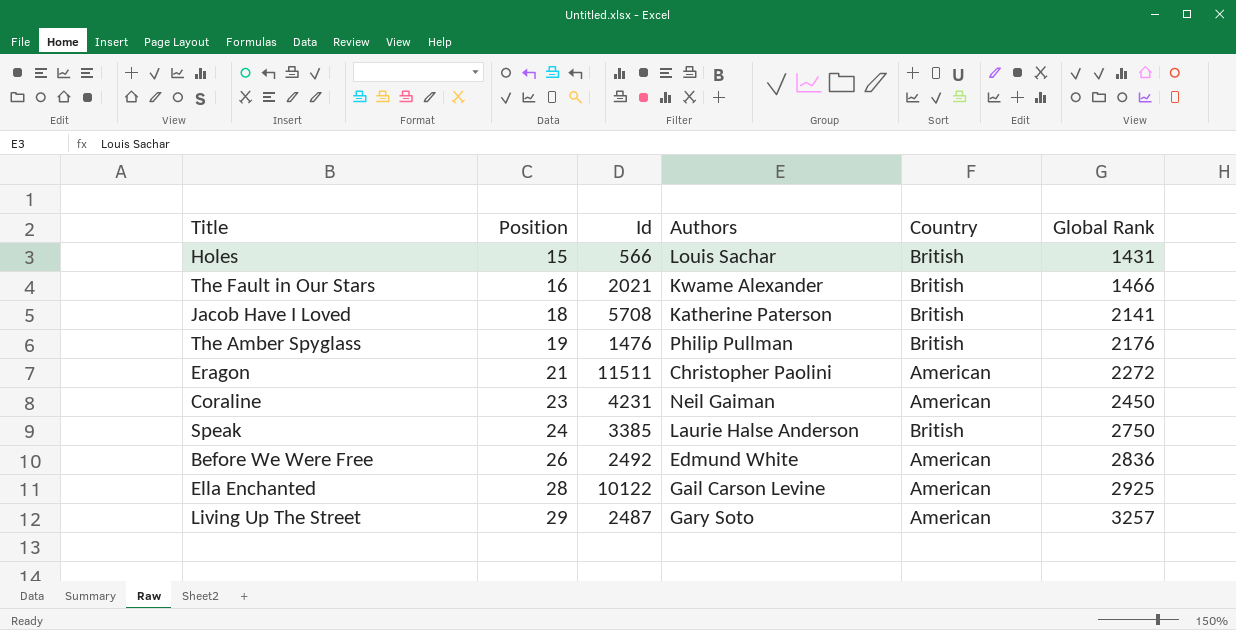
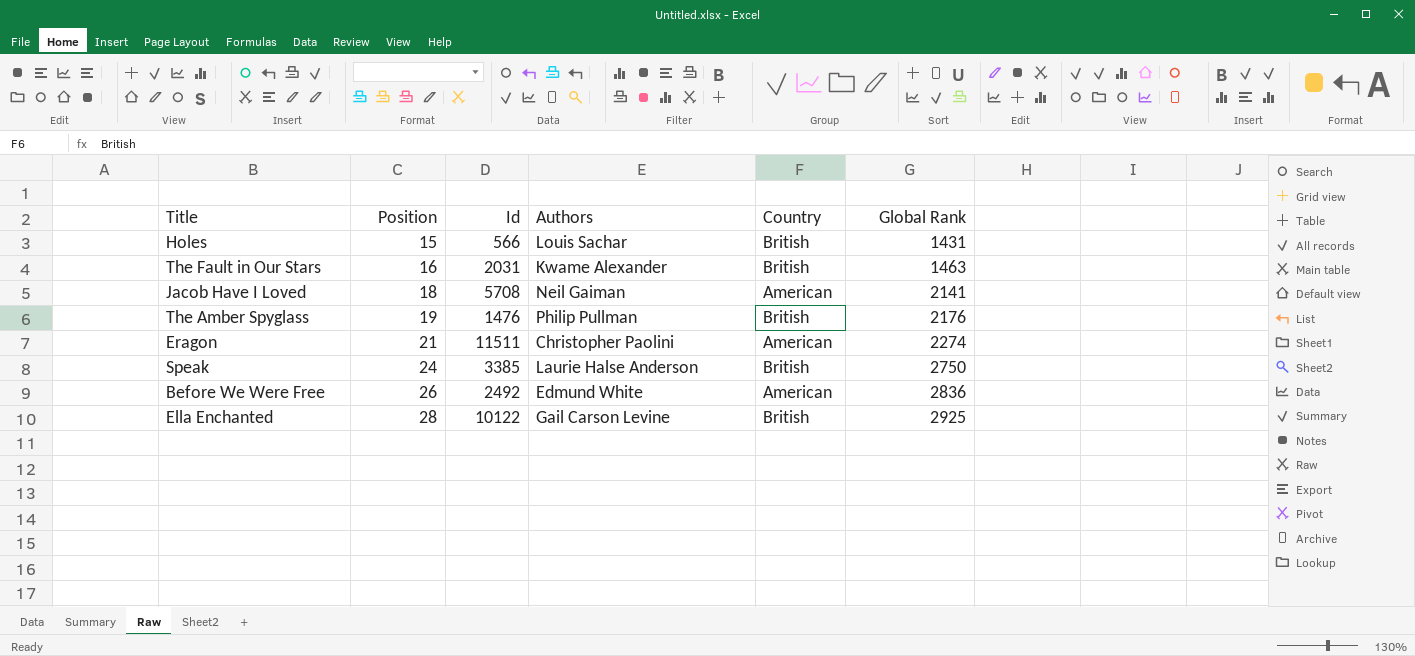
row Coraline: 23 | 4231 | Neil Gaiman | American | 2450 -> none
row Living Up The Street: 29 | 2487 | Gary Soto | American | 3257 -> none
The Fault in Our Stars | Id: 2021 -> 2031
The Fault in Our Stars | Global Rank: 1466 -> 1463
Jacob Have I Loved | Authors: Katherine Paterson -> Neil Gaiman
Jacob Have I Loved | Country: British -> American
Eragon | Global Rank: 2272 -> 2274
Ella Enchanted | Country: American -> British

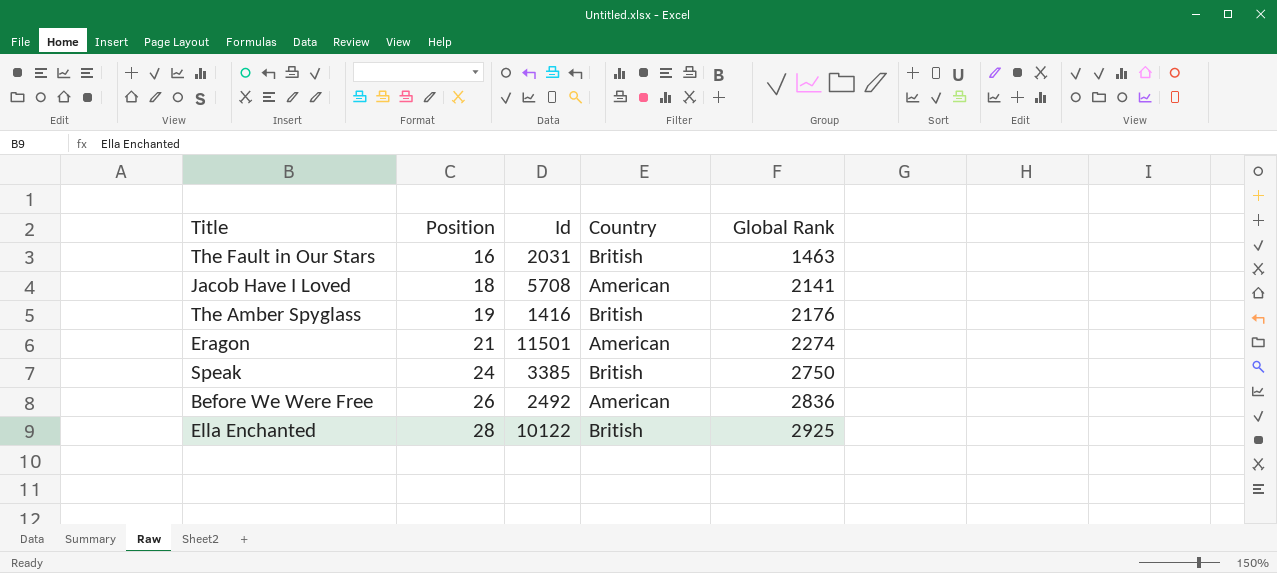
column Authors | position: 4 -> none
row Holes: 15 | 566 | Louis Sachar | British | 1431 -> none
The Amber Spyglass | Id: 1476 -> 1416
Eragon | Id: 11511 -> 11501

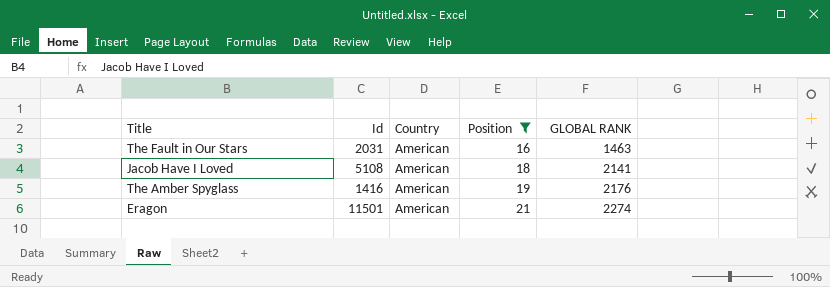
filter: none -> Position <= 21
column Position | position: 2 -> 4
column name: Global Rank -> GLOBAL RANK
The Fault in Our Stars | Country: British -> American
Jacob Have I Loved | Id: 5708 -> 5108
The Amber Spyglass | Country: British -> American

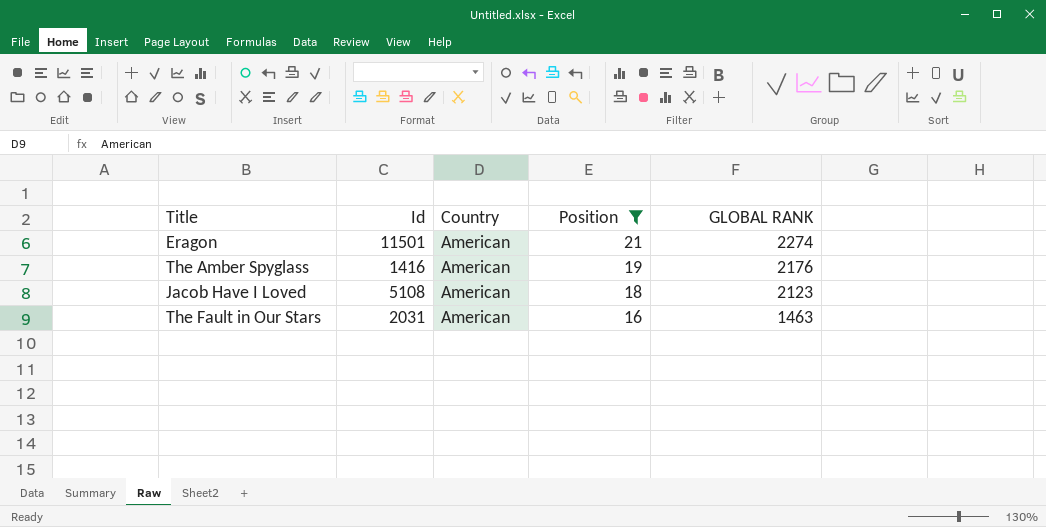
row order: Position ascending -> Position descending
Jacob Have I Loved | GLOBAL RANK: 2141 -> 2123

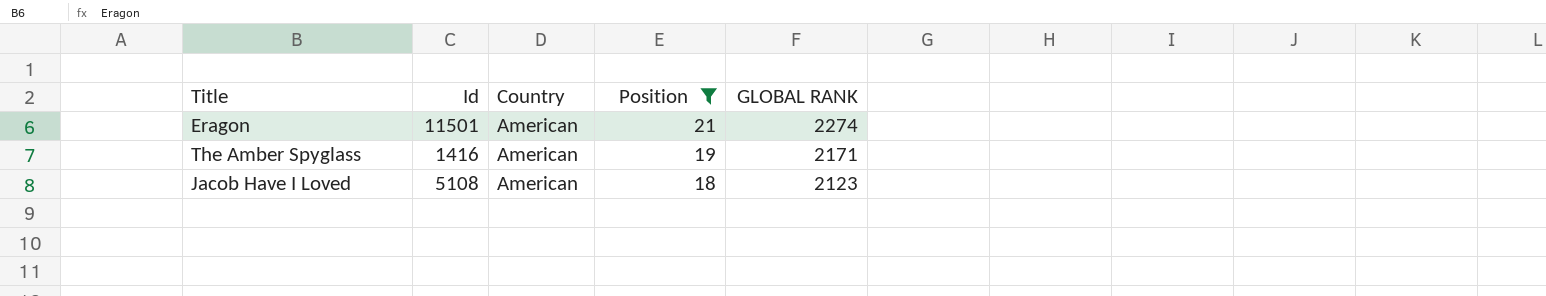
row The Fault in Our Stars: 2031 | American | 16 | 1463 -> none
The Amber Spyglass | GLOBAL RANK: 2176 -> 2171

